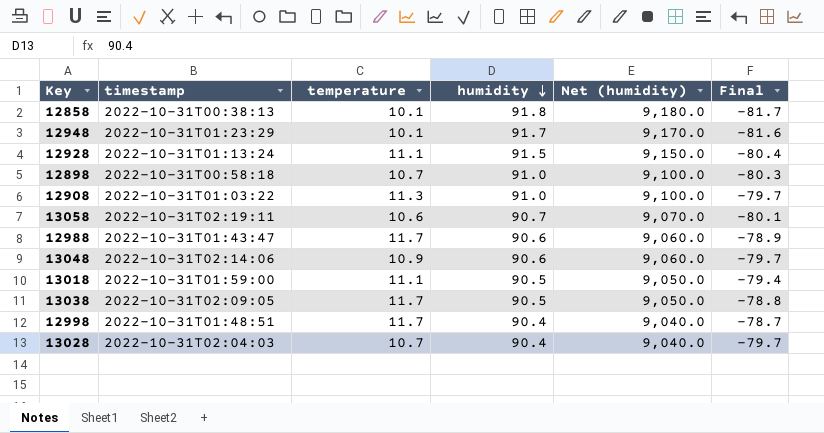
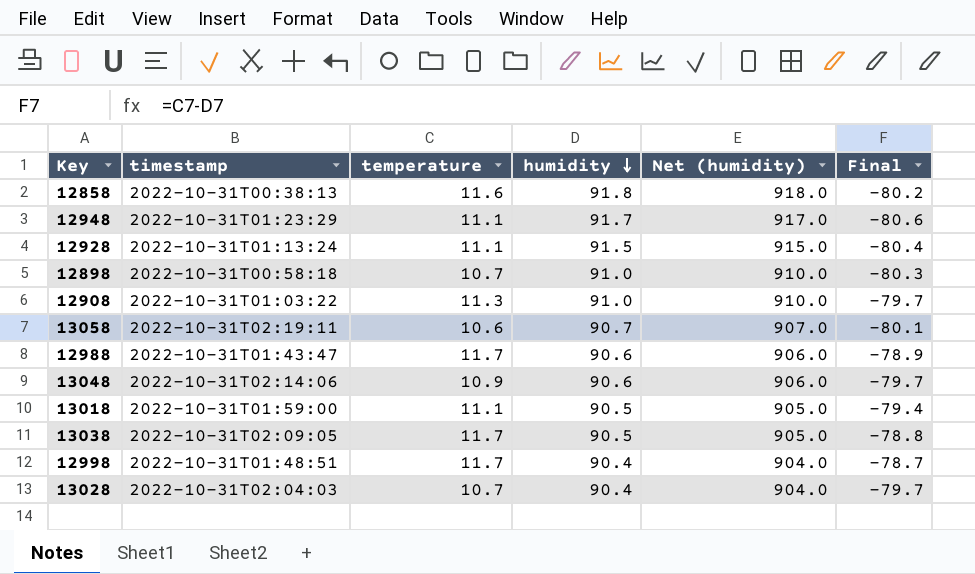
column Net (humidity) | formula: [humidity] * 100 -> [humidity] * 10
12858 | temperature: 10.1 -> 11.6
12858 | Final: -81.7 -> -80.2
12948 | temperature: 10.1 -> 11.1
12948 | Final: -81.6 -> -80.6

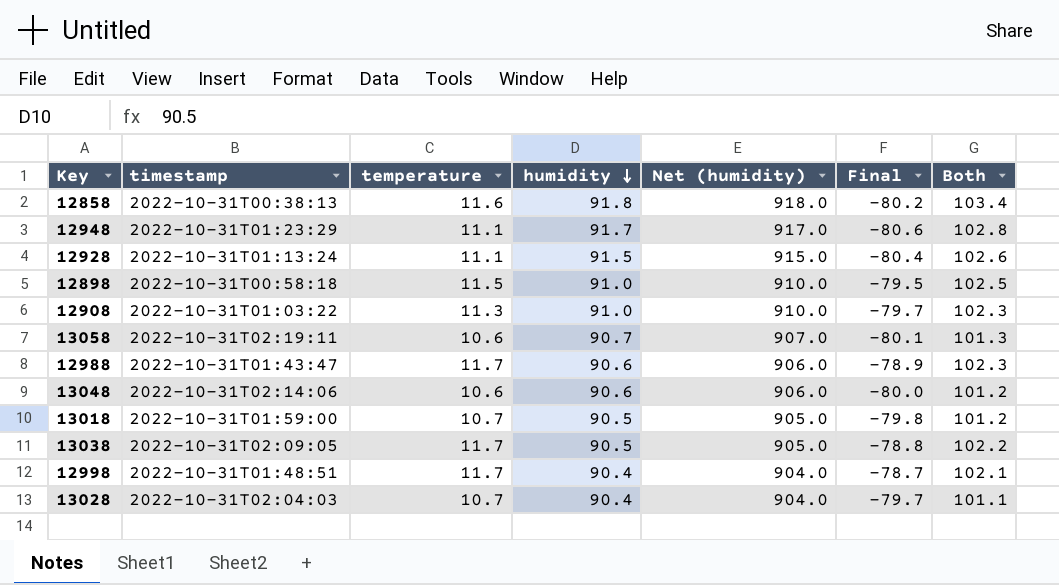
column Both | formula: none -> [temperature] + [humidity]
12898 | temperature: 10.7 -> 11.5
12898 | Final: -80.3 -> -79.5
13048 | temperature: 10.9 -> 10.6
13048 | Final: -79.7 -> -80.0
13018 | temperature: 11.1 -> 10.7
13018 | Final: -79.4 -> -79.8

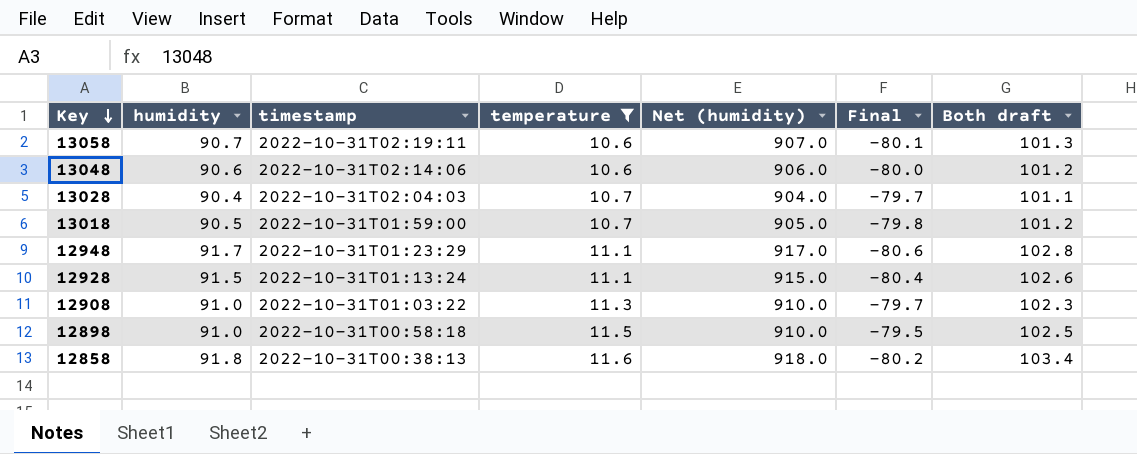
filter: none -> temperature != 11.7
row order: humidity descending -> Key descending
column humidity | position: 4 -> 2
column name: Both -> Both draft

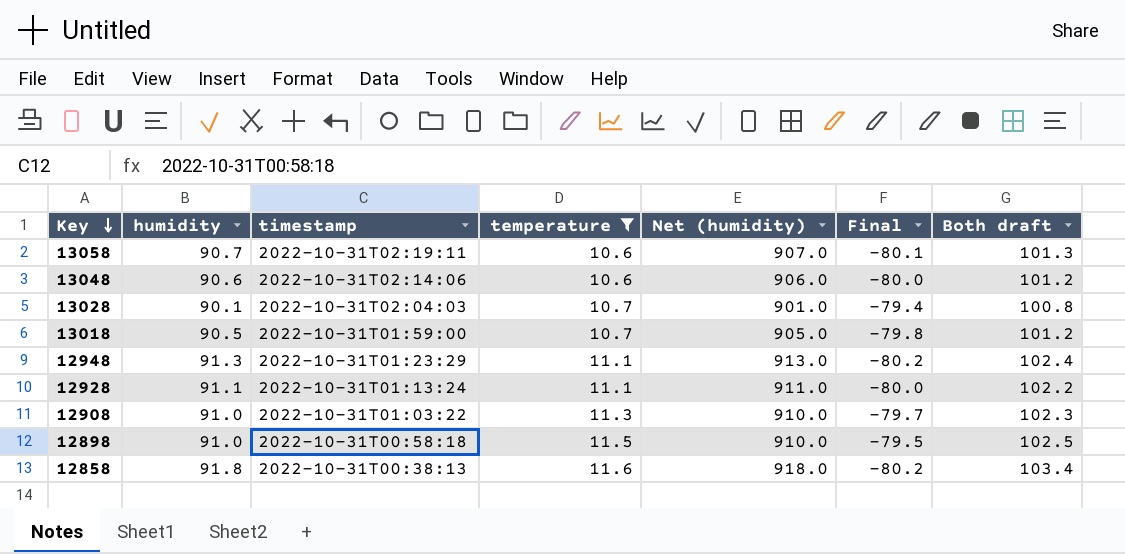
13028 | humidity: 90.4 -> 90.1
13028 | Net (humidity): 904.0 -> 901.0
13028 | Final: -79.7 -> -79.4
13028 | Both draft: 101.1 -> 100.8
12948 | humidity: 91.7 -> 91.3
12948 | Net (humidity): 917.0 -> 913.0
12948 | Final: -80.6 -> -80.2
12948 | Both draft: 102.8 -> 102.4
12928 | humidity: 91.5 -> 91.1
12928 | Net (humidity): 915.0 -> 911.0
12928 | Final: -80.4 -> -80.0
12928 | Both draft: 102.6 -> 102.2

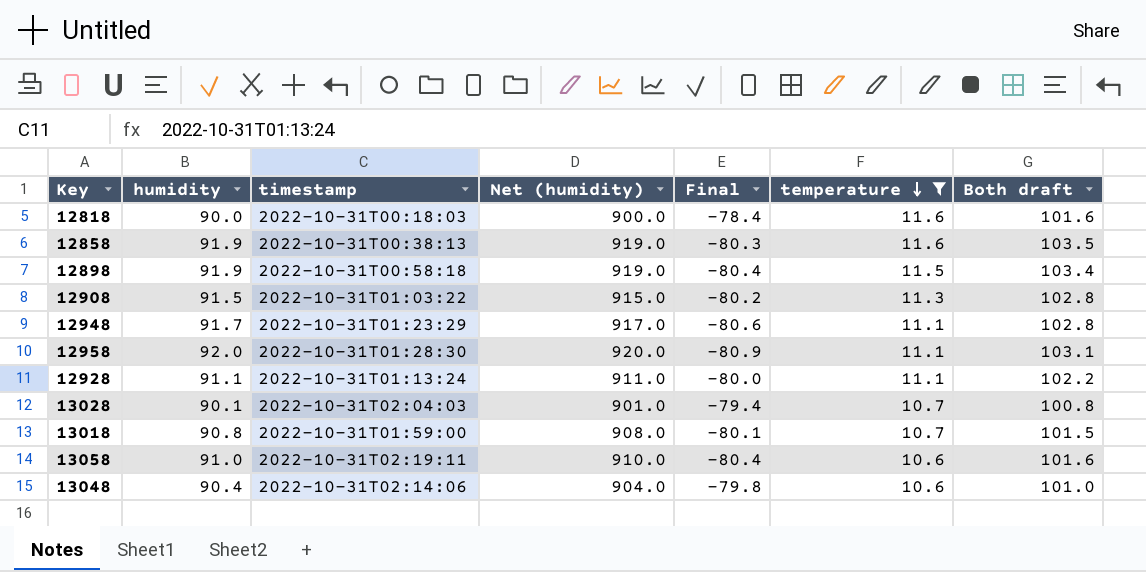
row order: Key descending -> temperature descending
column temperature | position: 4 -> 6
row 12818: none -> 90.0 | 2022-10-31T00:18:03 | 900.0 | -78.4 | 11.6 | 101.6
12858 | humidity: 91.8 -> 91.9
12858 | Net (humidity): 918.0 -> 919.0
12858 | Final: -80.2 -> -80.3
12858 | Both draft: 103.4 -> 103.5
12898 | humidity: 91.0 -> 91.9
12898 | Net (humidity): 910.0 -> 919.0
12898 | Final: -79.5 -> -80.4
12898 | Both draft: 102.5 -> 103.4
12908 | humidity: 91.0 -> 91.5
12908 | Net (humidity): 910.0 -> 915.0
12908 | Final: -79.7 -> -80.2
12908 | Both draft: 102.3 -> 102.8
12948 | humidity: 91.3 -> 91.7
12948 | Net (humidity): 913.0 -> 917.0
12948 | Final: -80.2 -> -80.6
12948 | Both draft: 102.4 -> 102.8
row 12958: none -> 92.0 | 2022-10-31T01:28:30 | 920.0 | -80.9 | 11.1 | 103.1
13018 | humidity: 90.5 -> 90.8
13018 | Net (humidity): 905.0 -> 908.0
13018 | Final: -79.8 -> -80.1
13018 | Both draft: 101.2 -> 101.5
13058 | humidity: 90.7 -> 91.0
13058 | Net (humidity): 907.0 -> 910.0
13058 | Final: -80.1 -> -80.4
13058 | Both draft: 101.3 -> 101.6
13048 | humidity: 90.6 -> 90.4
13048 | Net (humidity): 906.0 -> 904.0
13048 | Final: -80.0 -> -79.8
13048 | Both draft: 101.2 -> 101.0

